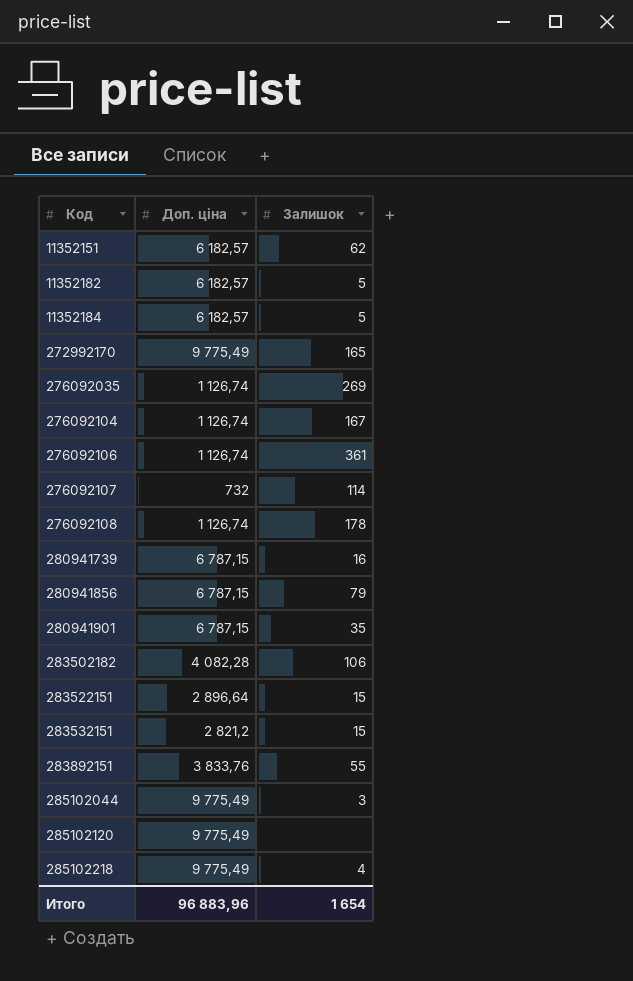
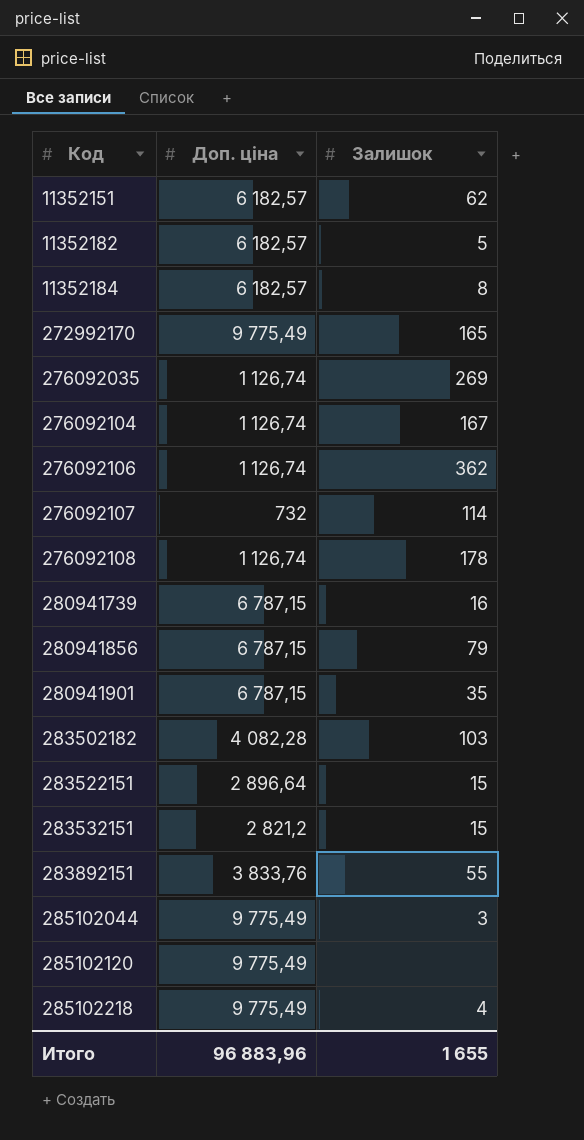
11352184 | Залишок: 5 -> 8
276092106 | Залишок: 361 -> 362
283502182 | Залишок: 106 -> 103
Итого | Залишок: 1 654 -> 1 655

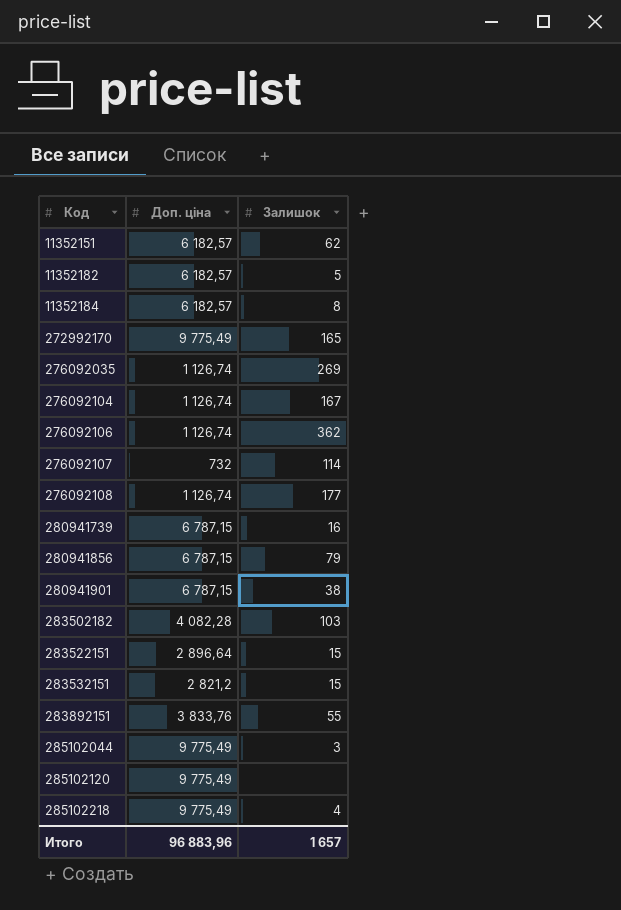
276092108 | Залишок: 178 -> 177
280941901 | Залишок: 35 -> 38
Итого | Залишок: 1 655 -> 1 657

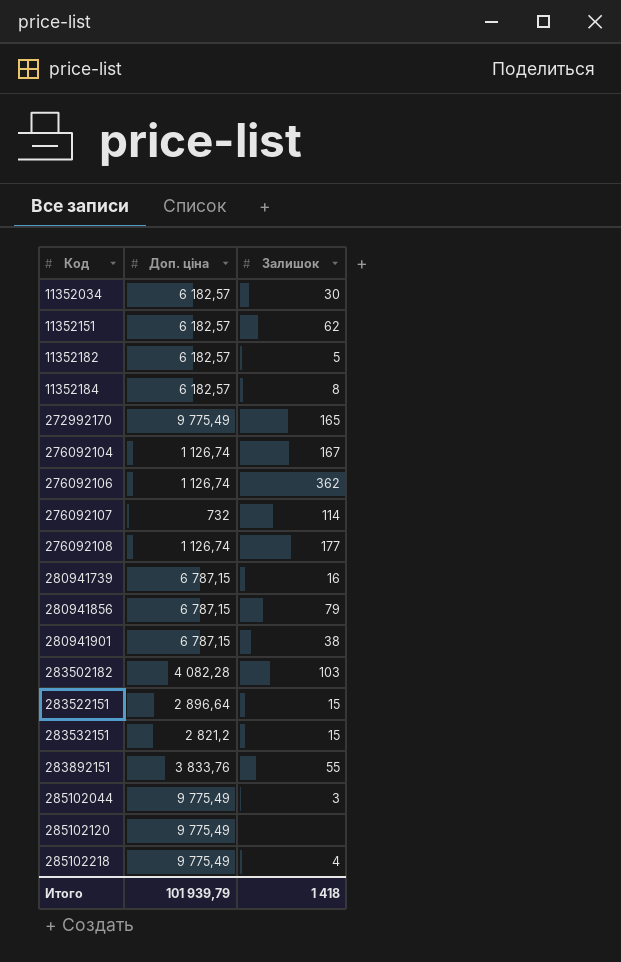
row 276092035: 1 126,74 | 269 -> none
row 11352034: none -> 6 182,57 | 30
Итого | Доп. ціна: 96 883,96 -> 101 939,79
Итого | Залишок: 1 657 -> 1 418

